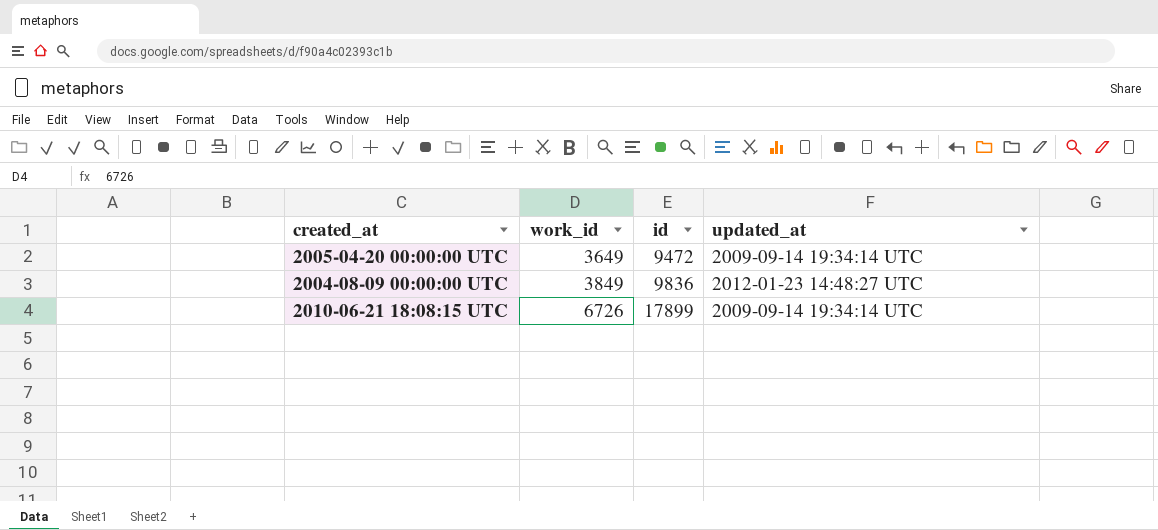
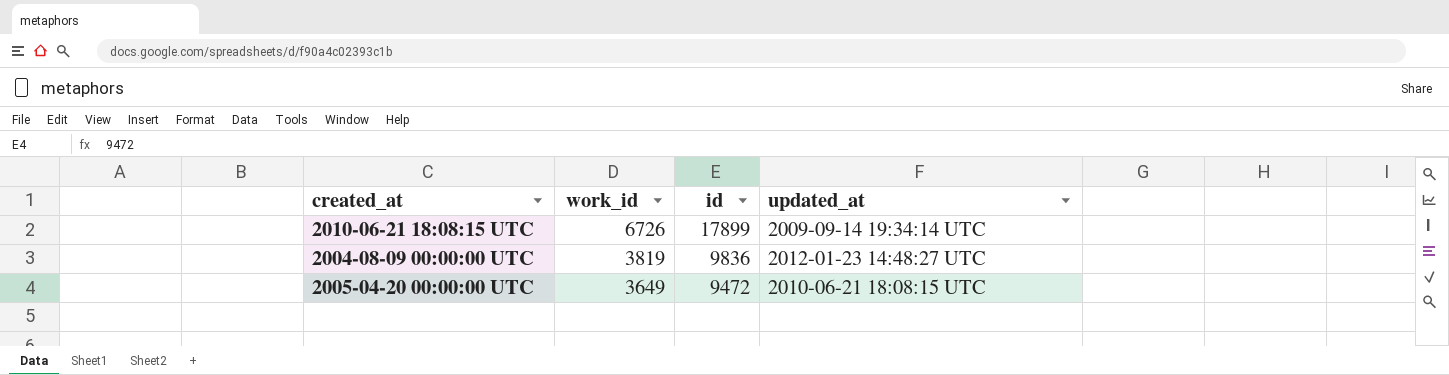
row order: work_id ascending -> work_id descending
2004-08-09 00:00:00 UTC | work_id: 3849 -> 3819
2005-04-20 00:00:00 UTC | updated_at: 2009-09-14 19:34:14 UTC -> 2010-06-21 18:08:15 UTC

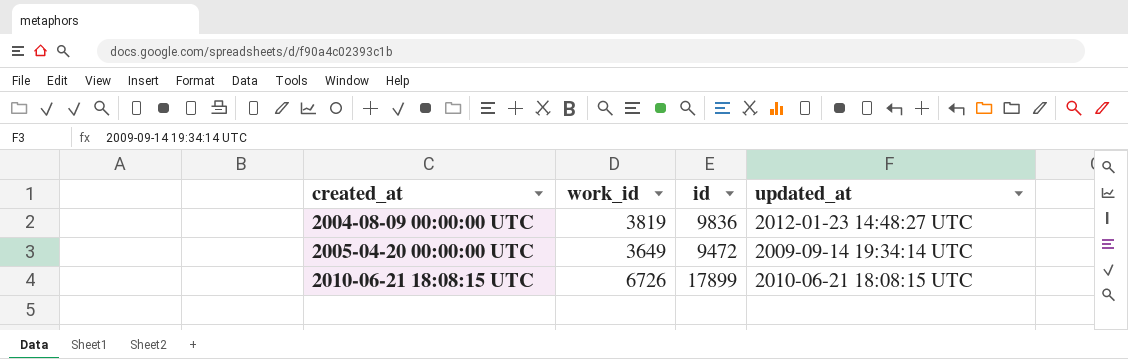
row order: work_id descending -> created_at ascending
2005-04-20 00:00:00 UTC | updated_at: 2010-06-21 18:08:15 UTC -> 2009-09-14 19:34:14 UTC
2010-06-21 18:08:15 UTC | updated_at: 2009-09-14 19:34:14 UTC -> 2010-06-21 18:08:15 UTC

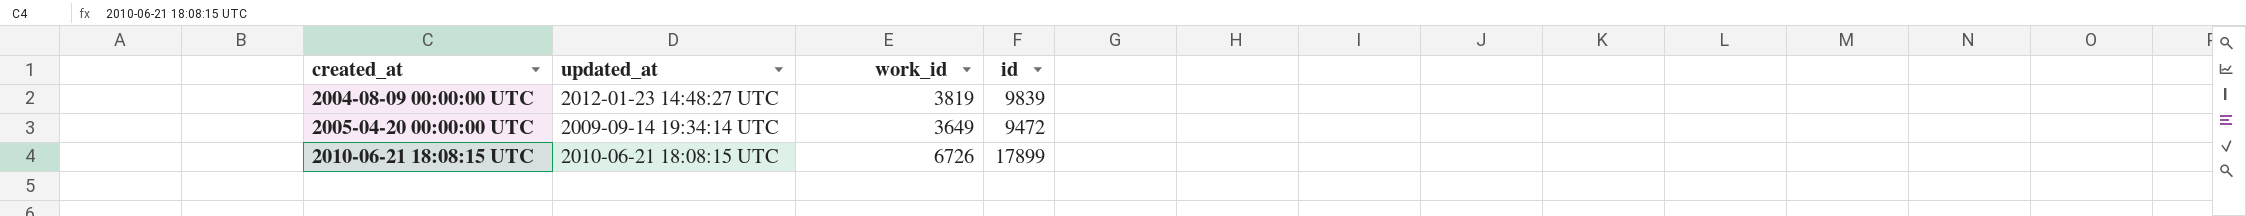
column updated_at | position: 4 -> 2
2004-08-09 00:00:00 UTC | id: 9836 -> 9839

